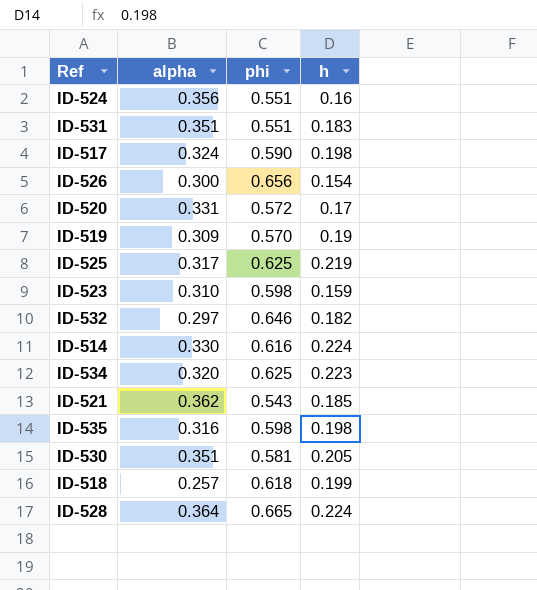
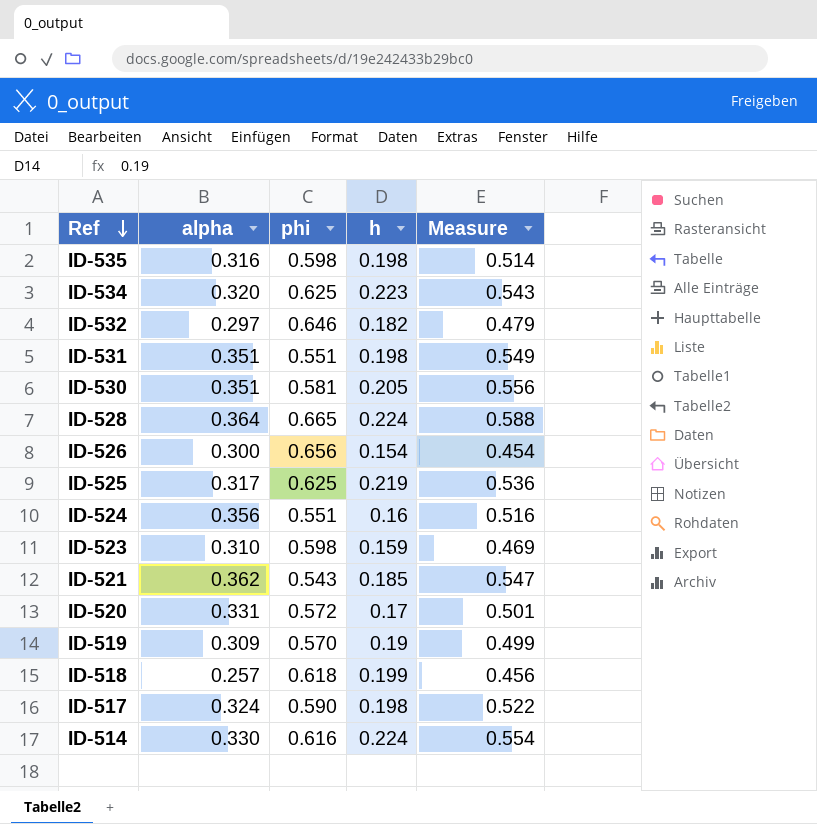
row order: none -> Ref descending
column Measure | formula: none -> [alpha] + [h]
ID-531 | h: 0.183 -> 0.198

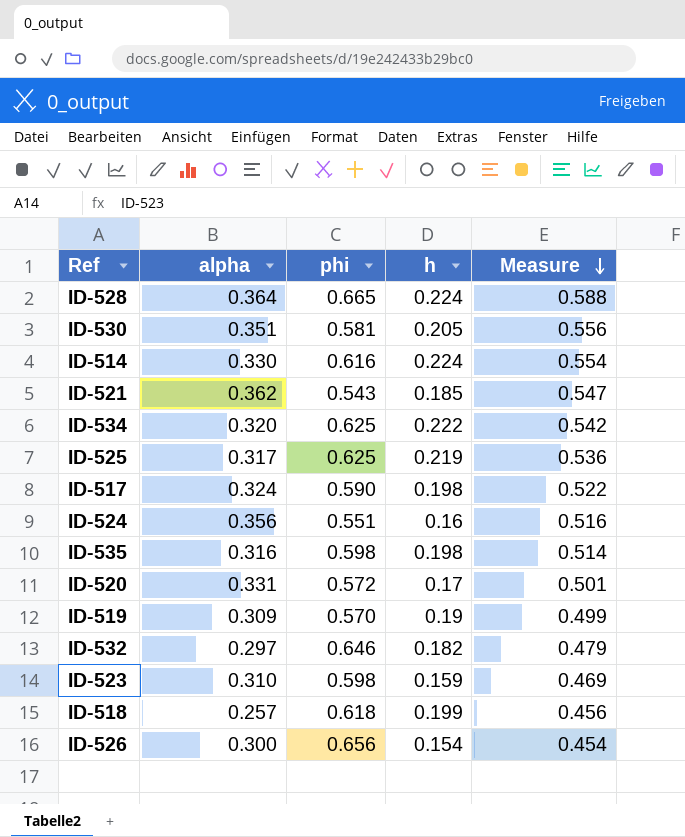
row order: Ref descending -> Measure descending
row ID-531: 0.351 | 0.551 | 0.198 | 0.549 -> none
ID-534 | h: 0.223 -> 0.222
ID-534 | Measure: 0.543 -> 0.542

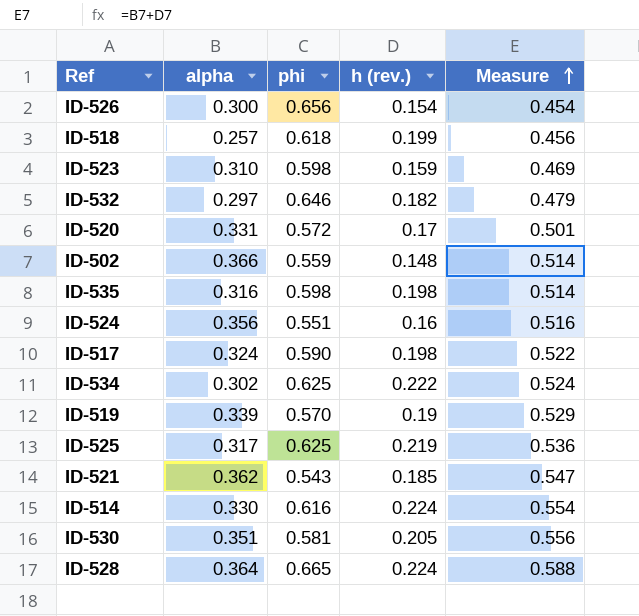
row order: Measure descending -> Measure ascending
column name: h -> h (rev.)
row ID-502: none -> 0.366 | 0.559 | 0.148 | 0.514
ID-534 | alpha: 0.320 -> 0.302
ID-534 | Measure: 0.542 -> 0.524
ID-519 | alpha: 0.309 -> 0.339
ID-519 | Measure: 0.499 -> 0.529

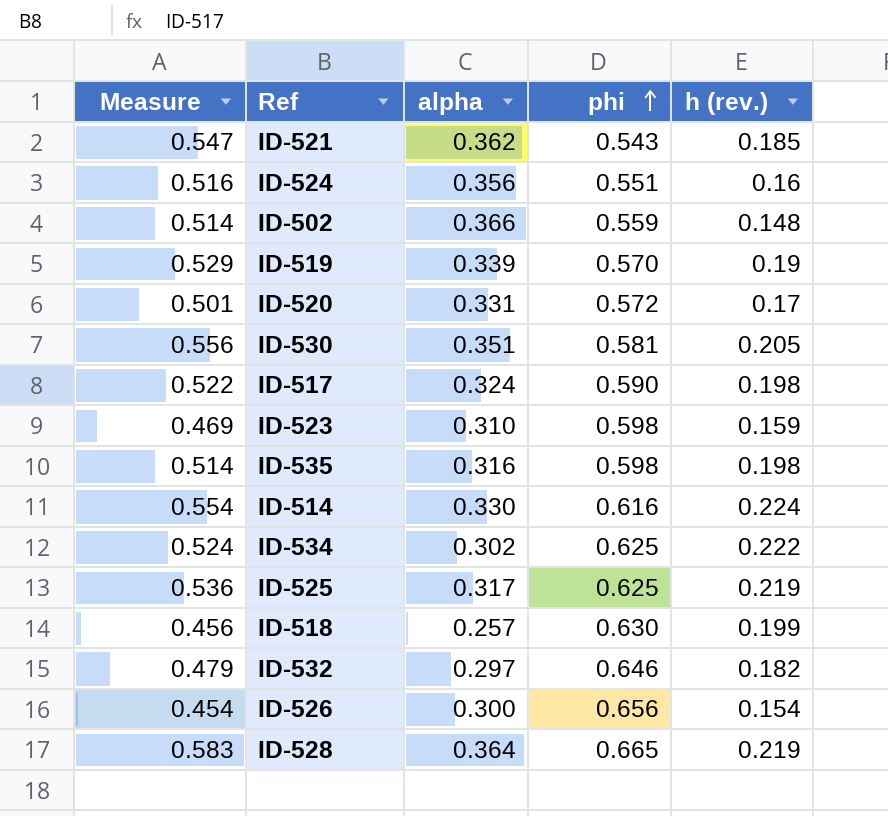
row order: Measure ascending -> phi ascending
column Measure | position: 5 -> 1
ID-518 | phi: 0.618 -> 0.630
ID-528 | Measure: 0.588 -> 0.583
ID-528 | h (rev.): 0.224 -> 0.219

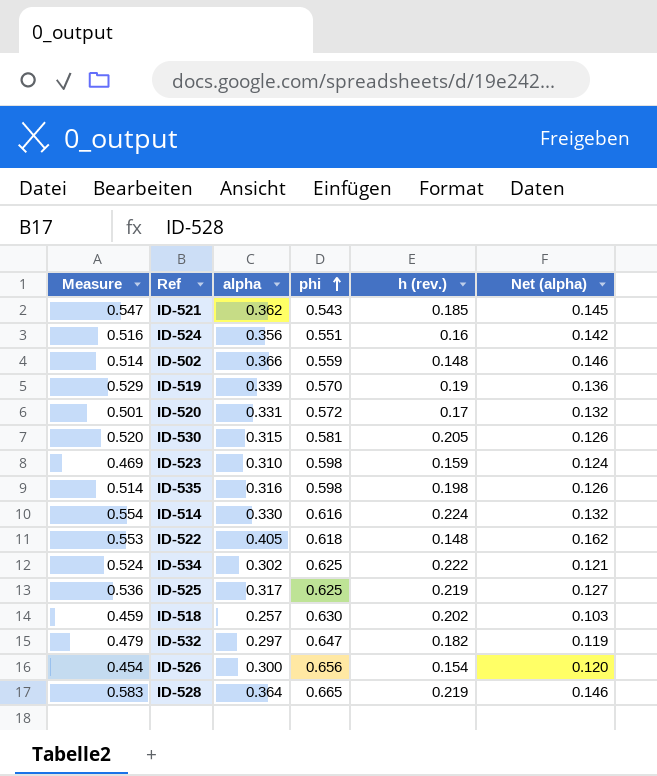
column Net (alpha) | formula: none -> [alpha] * 0.4
row ID-517: 0.522 | 0.324 | 0.590 | 0.198 -> none
ID-530 | Measure: 0.556 -> 0.520
ID-530 | alpha: 0.351 -> 0.315
row ID-522: none -> 0.553 | 0.405 | 0.618 | 0.148 | 0.162
ID-518 | Measure: 0.456 -> 0.459
ID-518 | h (rev.): 0.199 -> 0.202
ID-532 | phi: 0.646 -> 0.647

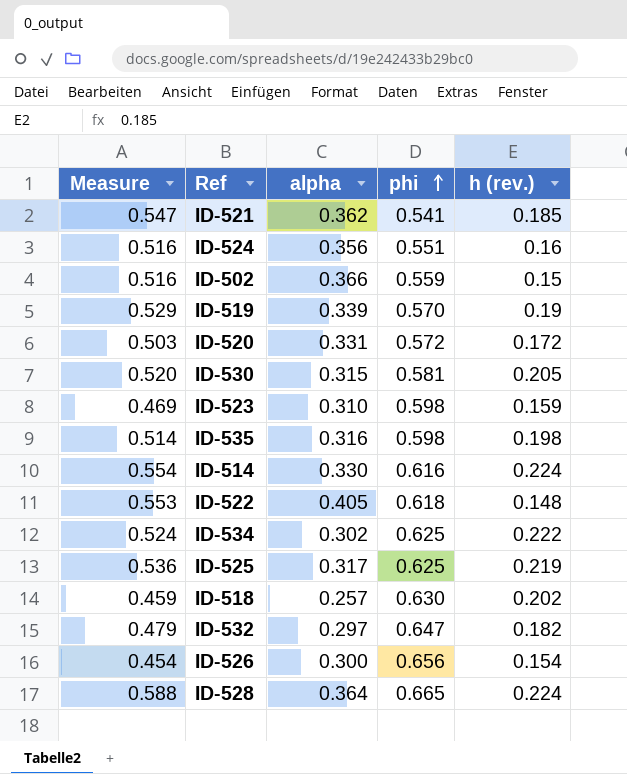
column Net (alpha) | formula: [alpha] * 0.4 -> none
ID-521 | phi: 0.543 -> 0.541
ID-502 | Measure: 0.514 -> 0.516
ID-502 | h (rev.): 0.148 -> 0.15
ID-520 | Measure: 0.501 -> 0.503
ID-520 | h (rev.): 0.17 -> 0.172
ID-528 | Measure: 0.583 -> 0.588
ID-528 | h (rev.): 0.219 -> 0.224

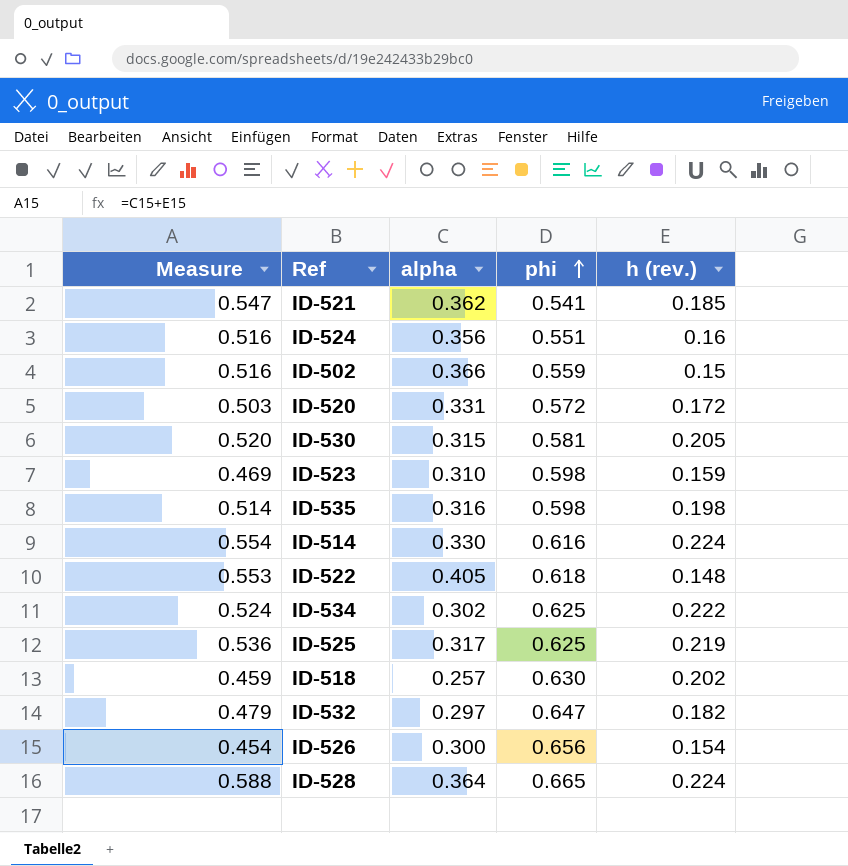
row ID-519: 0.529 | 0.339 | 0.570 | 0.19 -> none

